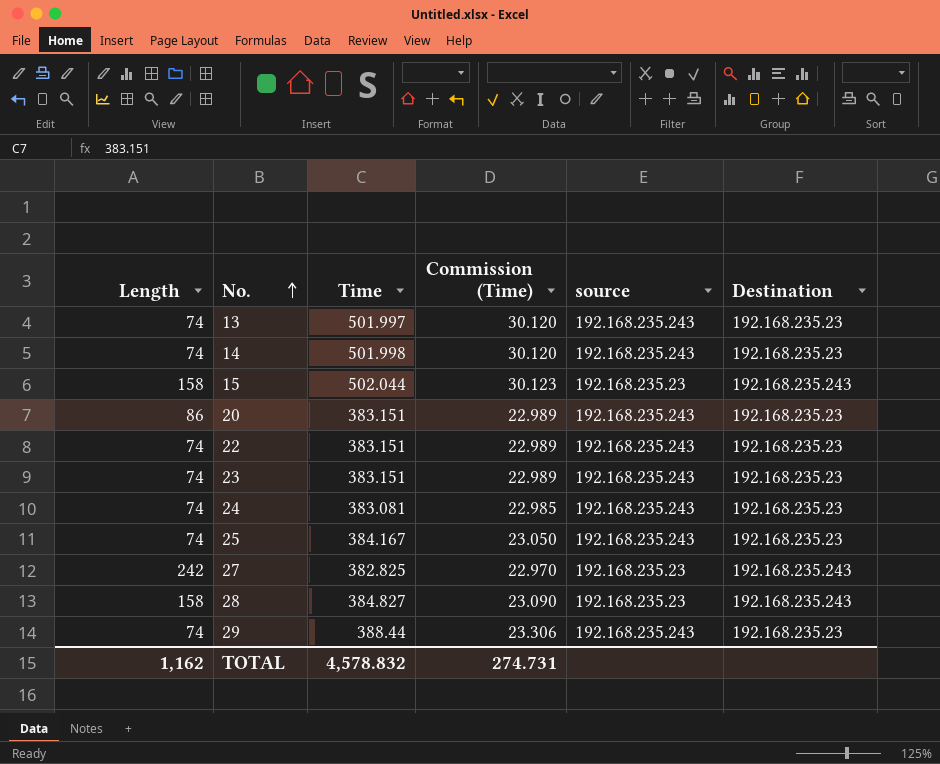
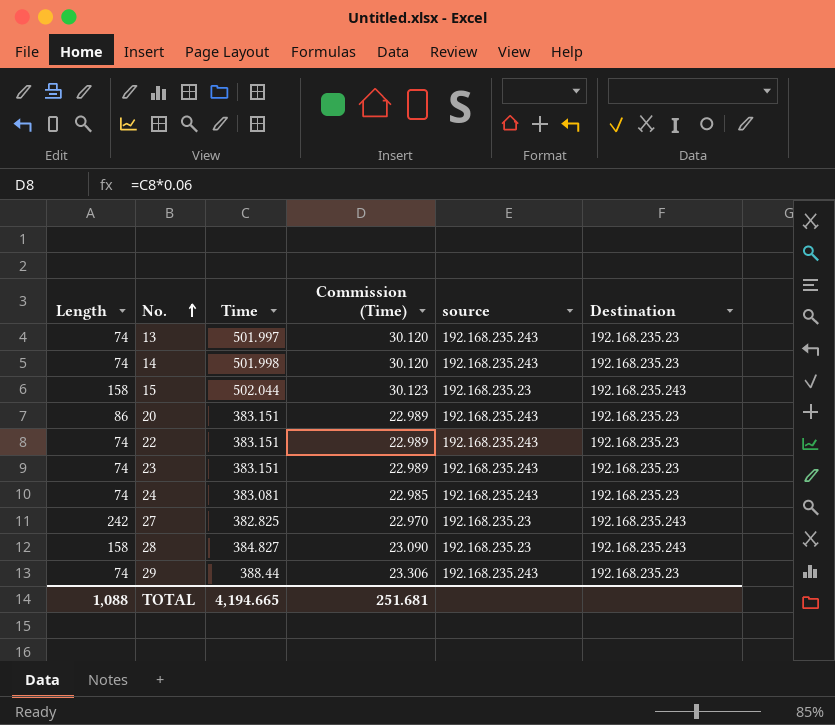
row 25: 74 | 384.167 | 23.050 | 192.168.235.243 | 192.168.235.23 -> none
TOTAL | Length: 1,162 -> 1,088
TOTAL | Time: 4,578.832 -> 4,194.665
TOTAL | Commission (Time): 274.731 -> 251.681

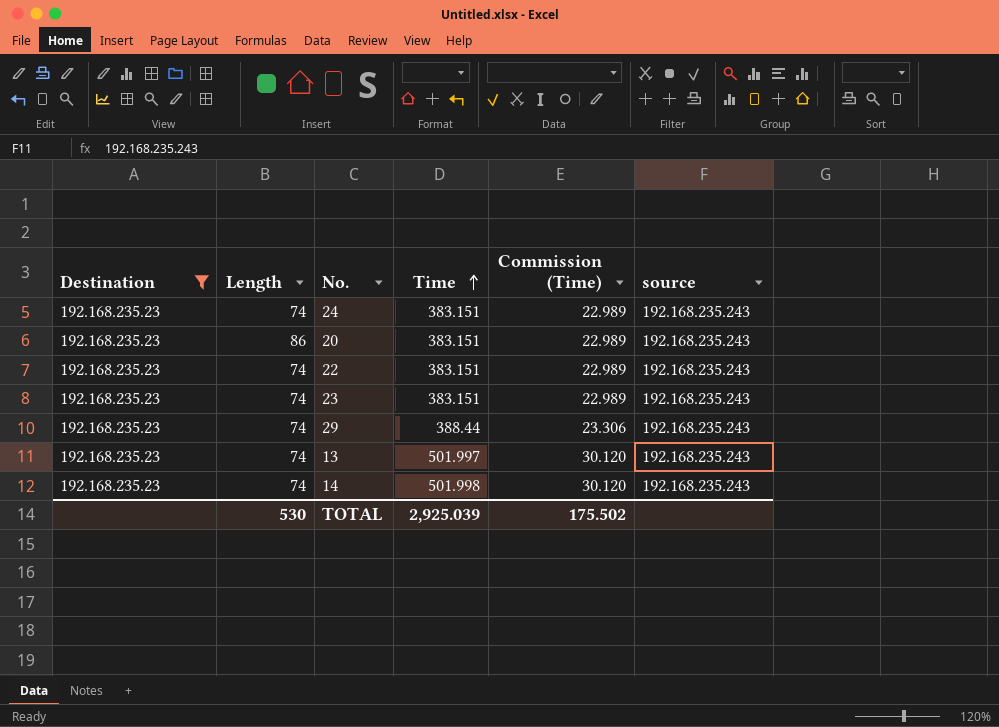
filter: none -> Destination = 192.168.235.23
row order: No. ascending -> Time ascending
column Destination | position: 6 -> 1
24 | Time: 383.081 -> 383.151
24 | Commission (Time): 22.985 -> 22.989
TOTAL | Length: 1,088 -> 530
TOTAL | Time: 4,194.665 -> 2,925.039
TOTAL | Commission (Time): 251.681 -> 175.502

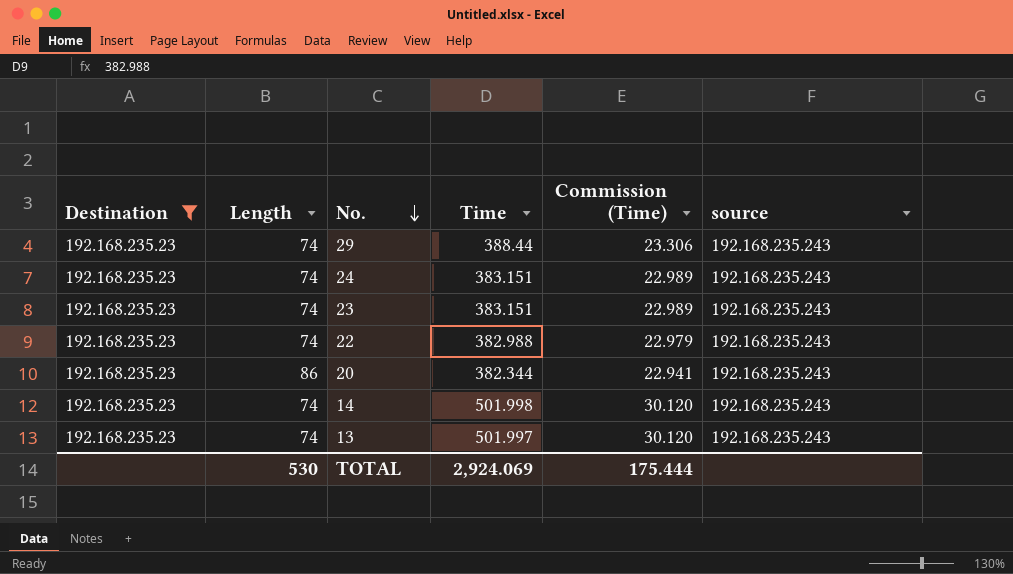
row order: Time ascending -> No. descending
22 | Time: 383.151 -> 382.988
22 | Commission (Time): 22.989 -> 22.979
20 | Time: 383.151 -> 382.344
20 | Commission (Time): 22.989 -> 22.941
TOTAL | Time: 2,925.039 -> 2,924.069
TOTAL | Commission (Time): 175.502 -> 175.444

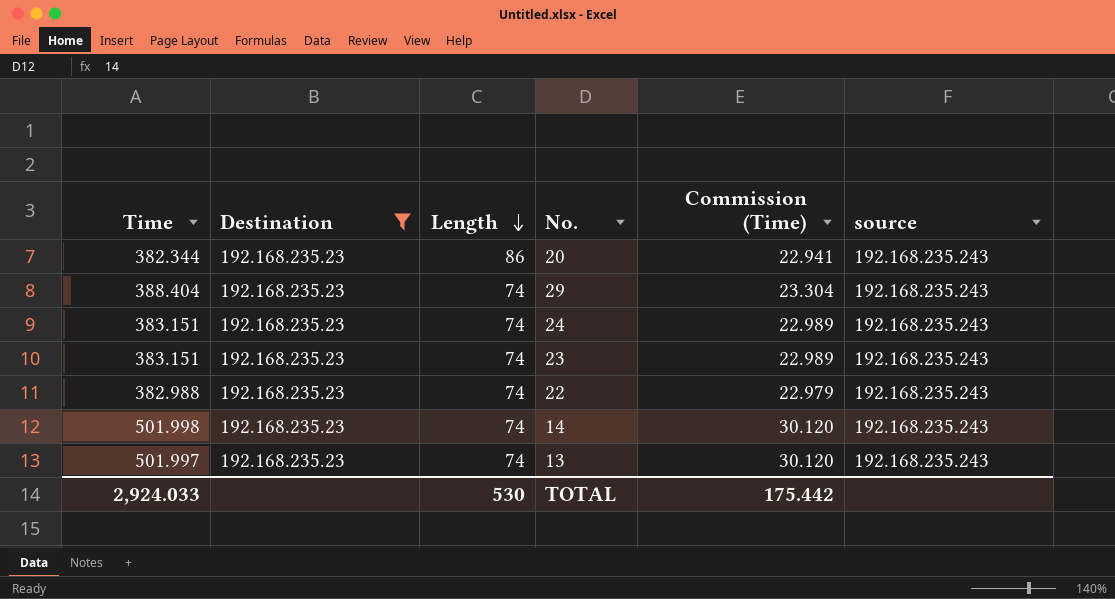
row order: No. descending -> Length descending
column Time | position: 4 -> 1
29 | Time: 388.44 -> 388.404
29 | Commission (Time): 23.306 -> 23.304
TOTAL | Time: 2,924.069 -> 2,924.033
TOTAL | Commission (Time): 175.444 -> 175.442

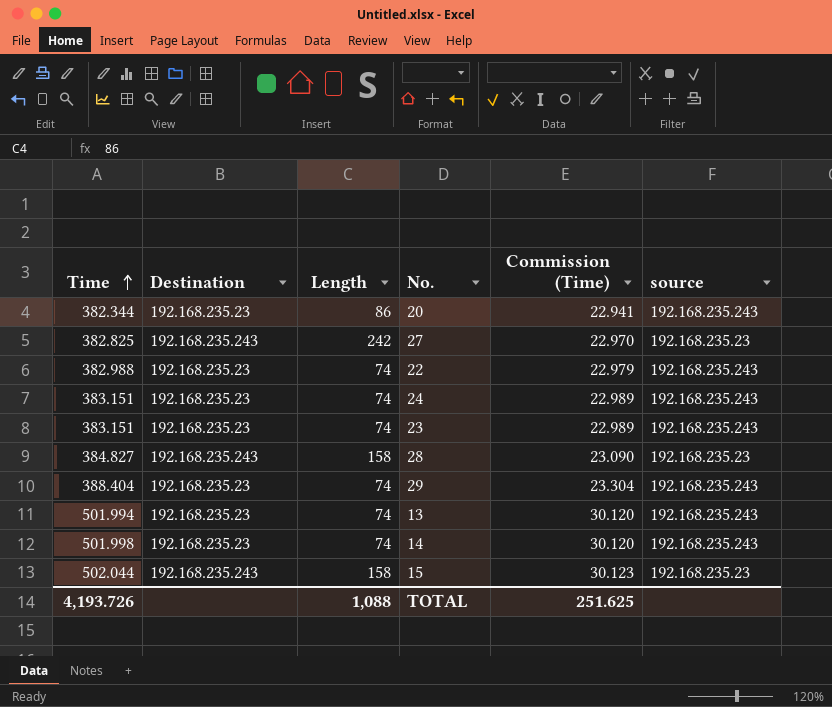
filter: Destination = 192.168.235.23 -> none
row order: Length descending -> Time ascending
13 | Time: 501.997 -> 501.994
TOTAL | Time: 2,924.033 -> 4,193.726
TOTAL | Length: 530 -> 1,088
TOTAL | Commission (Time): 175.442 -> 251.625

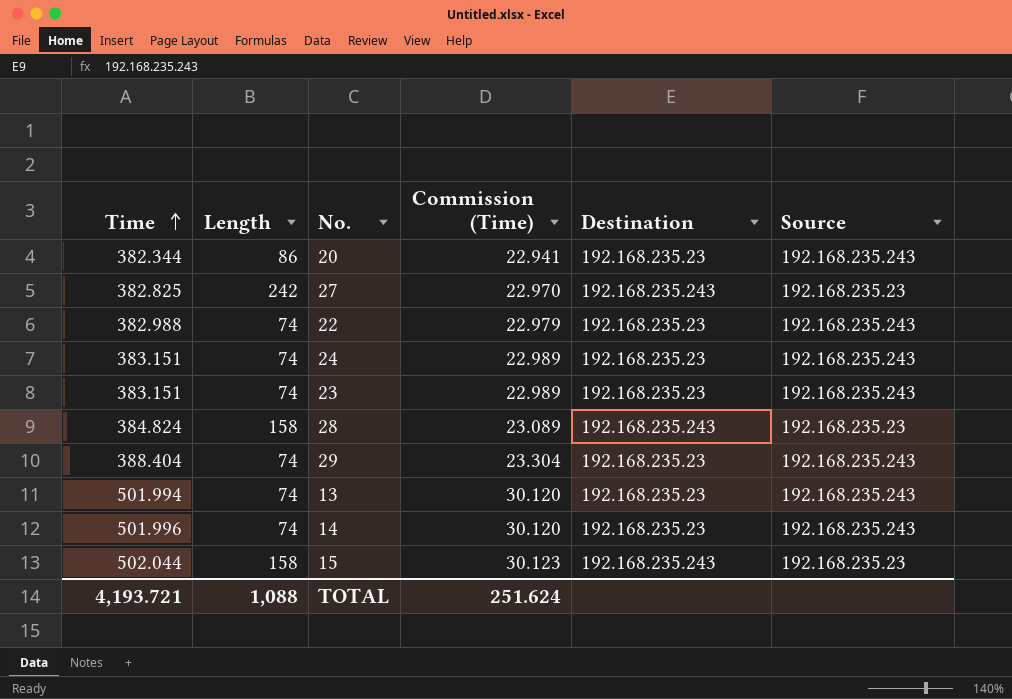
column Destination | position: 2 -> 5
column name: source -> Source
28 | Time: 384.827 -> 384.824
28 | Commission (Time): 23.090 -> 23.089
14 | Time: 501.998 -> 501.996
TOTAL | Time: 4,193.726 -> 4,193.721
TOTAL | Commission (Time): 251.625 -> 251.624

